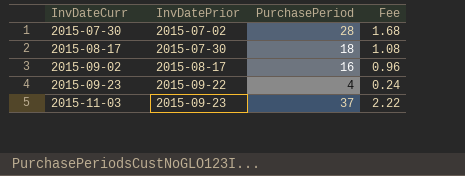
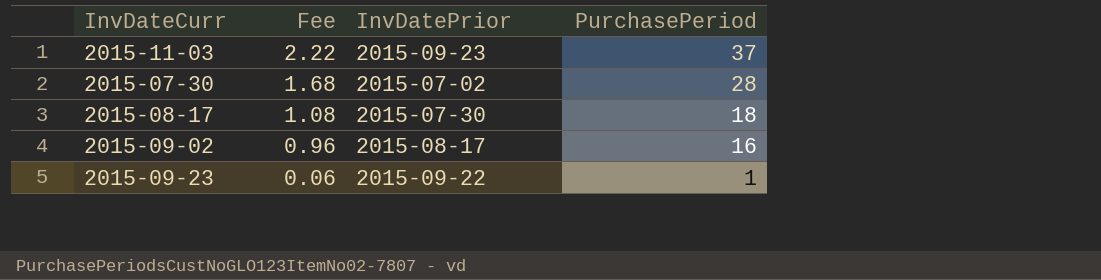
row order: InvDateCurr ascending -> Fee descending
column Fee | position: 4 -> 2
2015-09-23 | Fee: 0.24 -> 0.06
2015-09-23 | PurchasePeriod: 4 -> 1

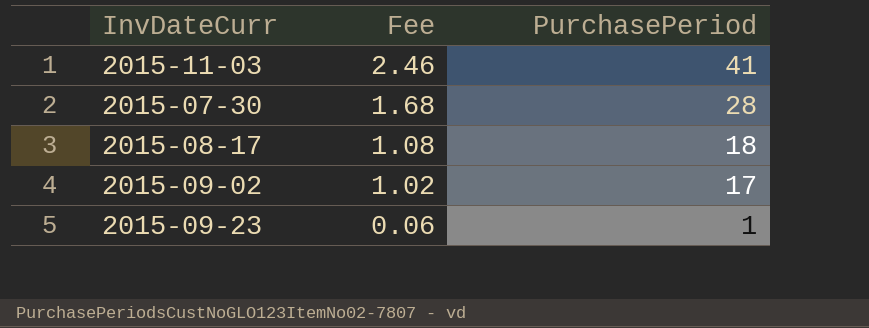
column InvDatePrior | position: 3 -> none
2015-11-03 | Fee: 2.22 -> 2.46
2015-11-03 | PurchasePeriod: 37 -> 41
2015-09-02 | Fee: 0.96 -> 1.02
2015-09-02 | PurchasePeriod: 16 -> 17

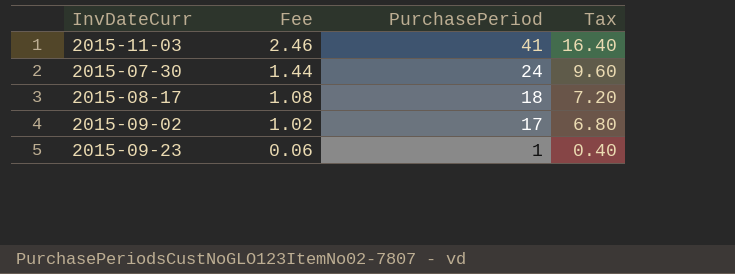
column Tax | formula: none -> [PurchasePeriod] * 0.4
2015-07-30 | Fee: 1.68 -> 1.44
2015-07-30 | PurchasePeriod: 28 -> 24

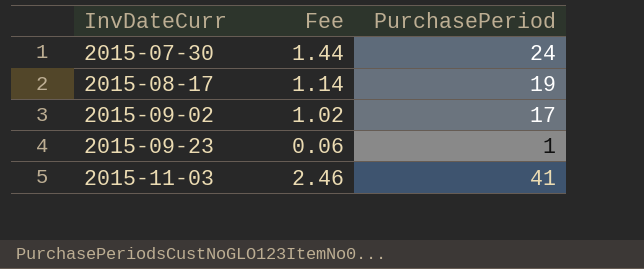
row order: Fee descending -> InvDateCurr ascending
column Tax | formula: [PurchasePeriod] * 0.4 -> none
2015-08-17 | Fee: 1.08 -> 1.14
2015-08-17 | PurchasePeriod: 18 -> 19

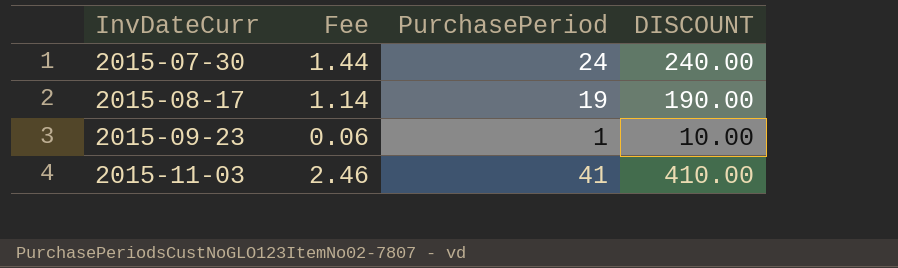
column DISCOUNT | formula: none -> [PurchasePeriod] * 10
row 2015-09-02: 1.02 | 17 -> none

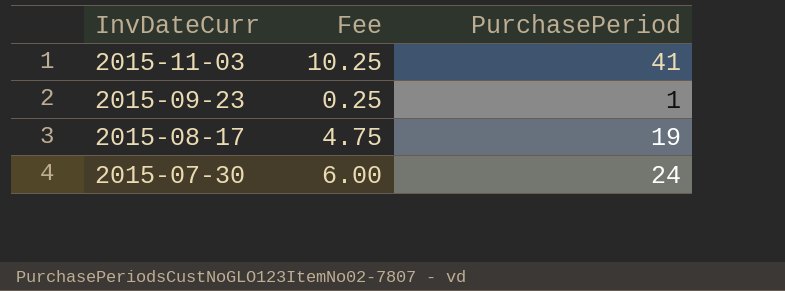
row order: InvDateCurr ascending -> InvDateCurr descending
column DISCOUNT | formula: [PurchasePeriod] * 10 -> none
column Fee | formula: [PurchasePeriod] * 0.06 -> [PurchasePeriod] * 0.25

